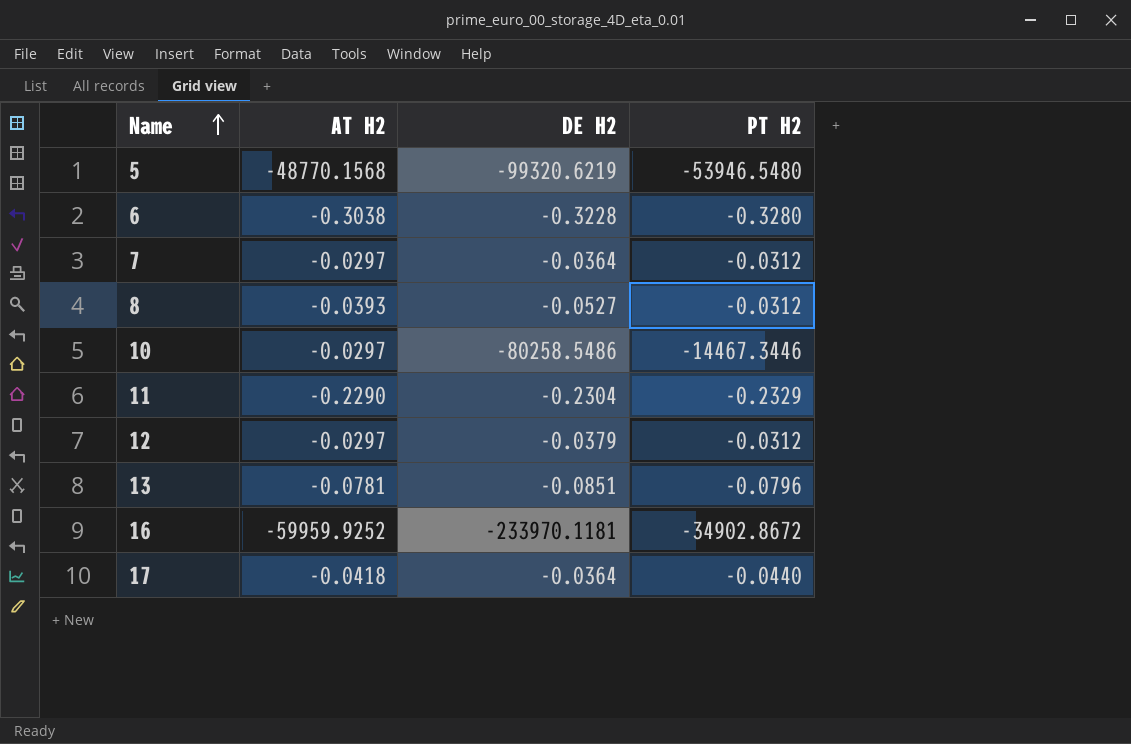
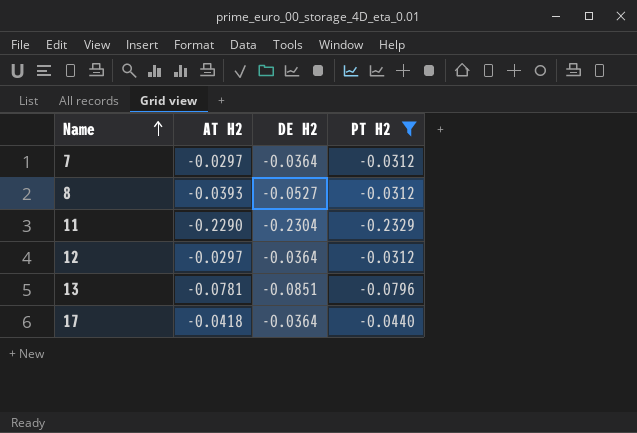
filter: none -> PT H2 >= -0.2329
12 | DE H2: -0.0379 -> -0.0364

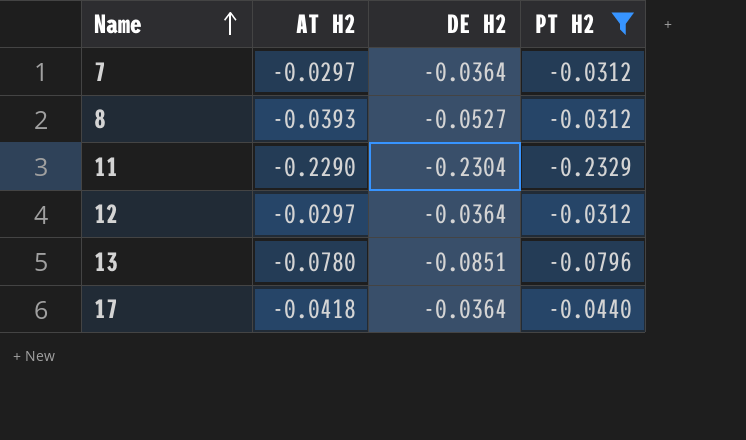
13 | AT H2: -0.0781 -> -0.0780

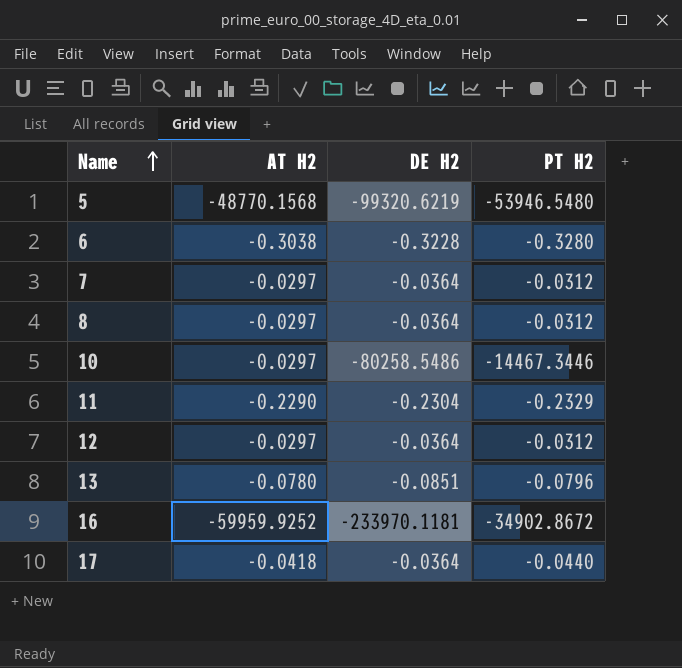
filter: PT H2 >= -0.2329 -> none
8 | AT H2: -0.0393 -> -0.0297
8 | DE H2: -0.0527 -> -0.0364

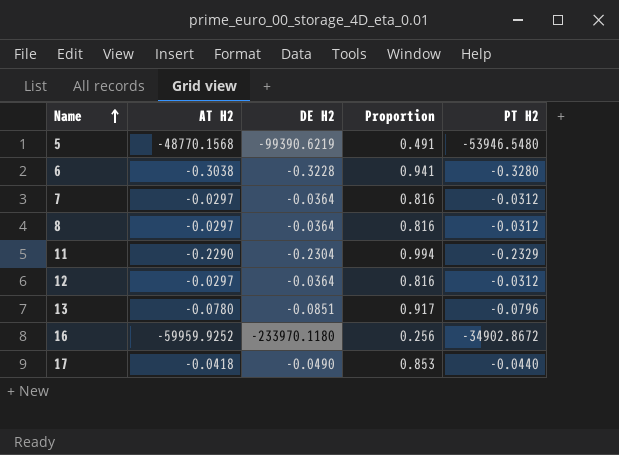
column Proportion | formula: none -> [AT H2] / [DE H2]
row 10: -0.0297 | -80258.5486 | -14467.3446 -> none
5 | DE H2: -99320.6219 -> -99390.6219
16 | DE H2: -233970.1181 -> -233970.1180
17 | DE H2: -0.0364 -> -0.0490

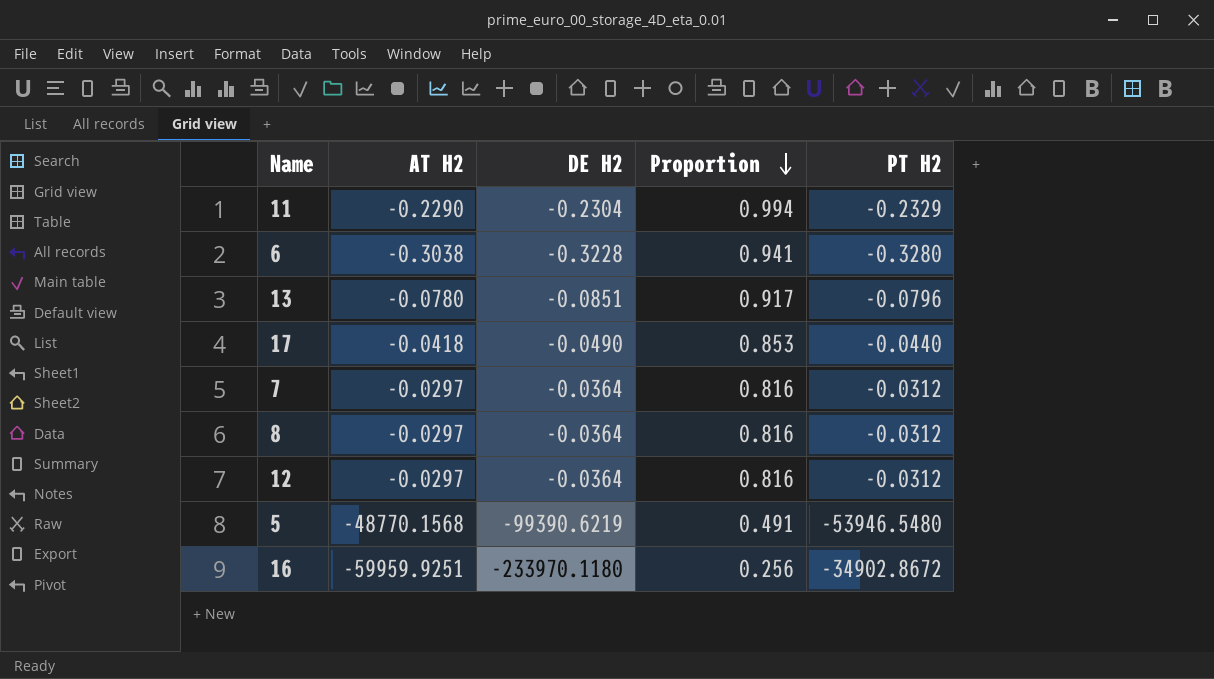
row order: Name ascending -> Proportion descending
16 | AT H2: -59959.9252 -> -59959.9251

